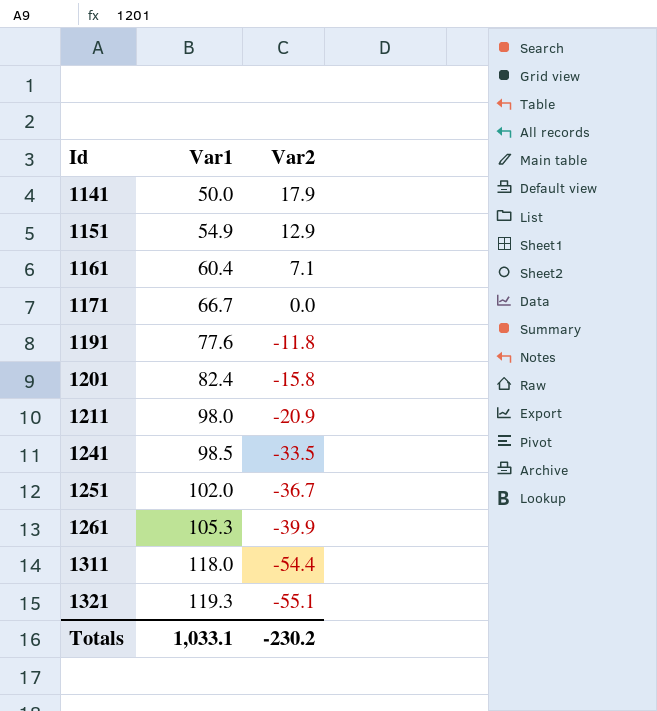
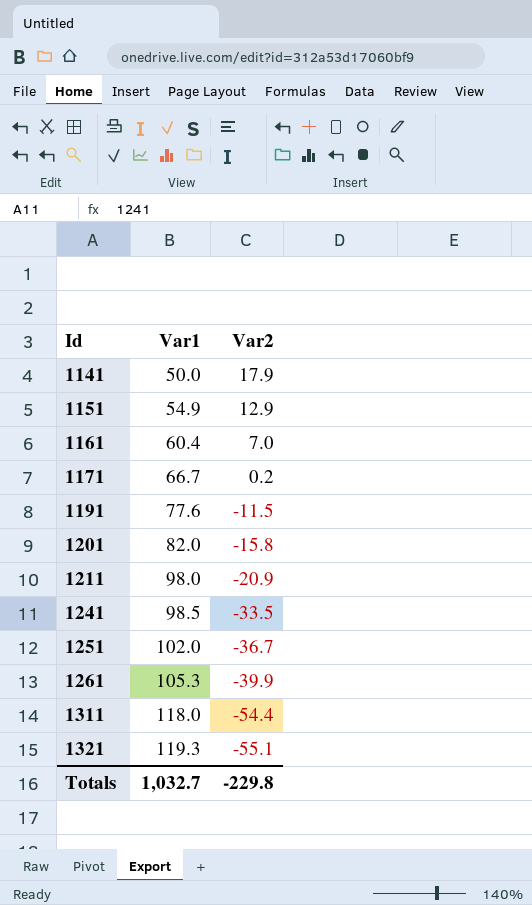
1161 | Var2: 7.1 -> 7.0
1171 | Var2: 0.0 -> 0.2
1191 | Var2: -11.8 -> -11.5
1201 | Var1: 82.4 -> 82.0
Totals | Var1: 1,033.1 -> 1,032.7
Totals | Var2: -230.2 -> -229.8

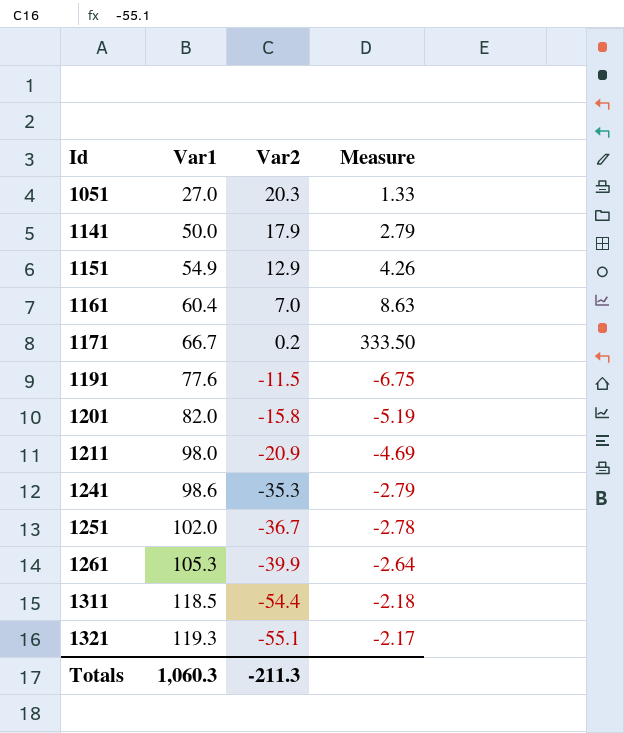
column Measure | formula: none -> [Var1] / [Var2]
row 1051: none -> 27.0 | 20.3 | 1.33
1241 | Var1: 98.5 -> 98.6
1241 | Var2: -33.5 -> -35.3
1311 | Var1: 118.0 -> 118.5
Totals | Var1: 1,032.7 -> 1,060.3
Totals | Var2: -229.8 -> -211.3

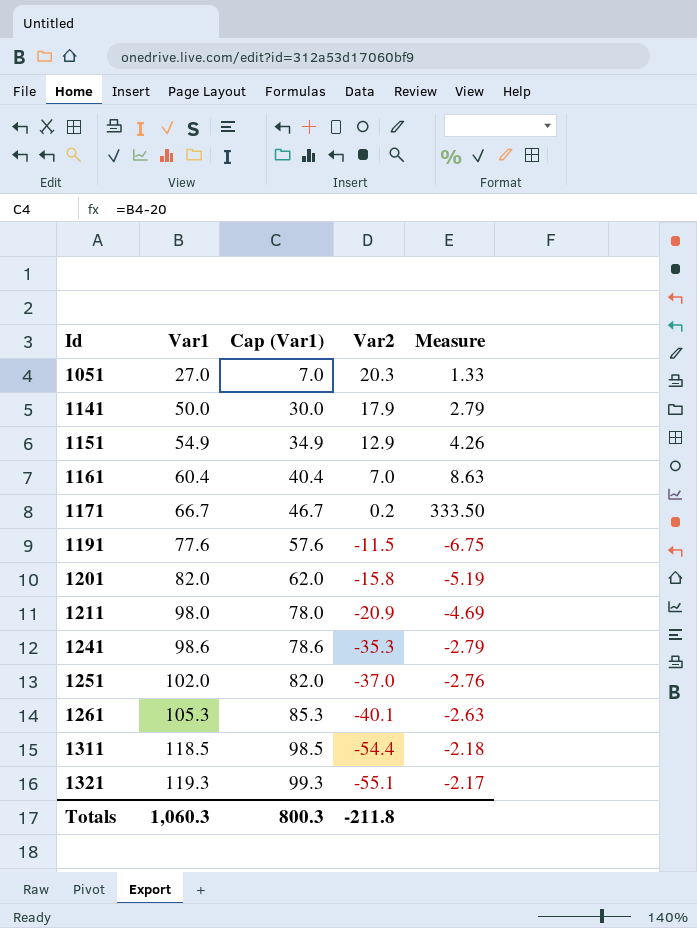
column Cap (Var1) | formula: none -> [Var1] - 20
1251 | Var2: -36.7 -> -37.0
1251 | Measure: -2.78 -> -2.76
1261 | Var2: -39.9 -> -40.1
1261 | Measure: -2.64 -> -2.63
Totals | Var2: -211.3 -> -211.8

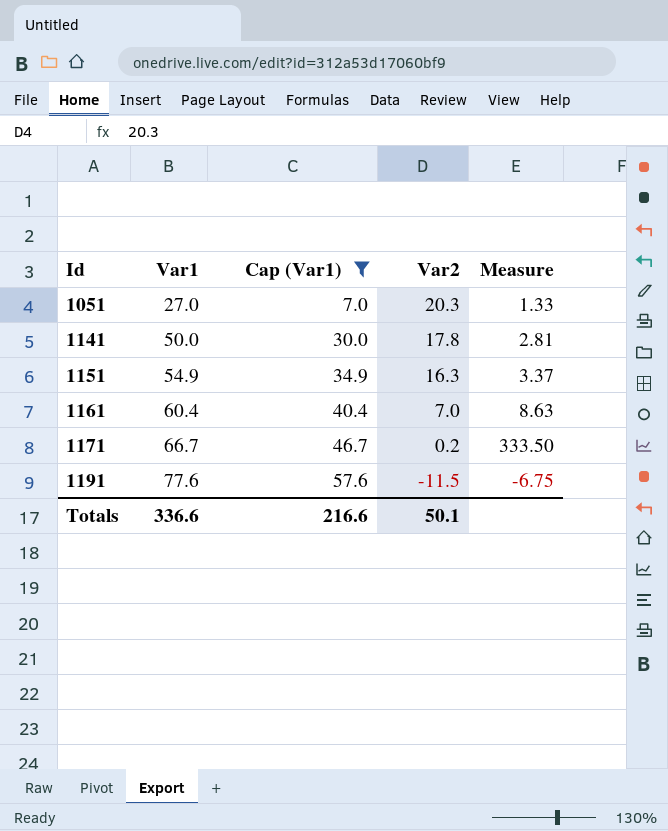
filter: none -> Cap (Var1) <= 57.6
1141 | Var2: 17.9 -> 17.8
1141 | Measure: 2.79 -> 2.81
1151 | Var2: 12.9 -> 16.3
1151 | Measure: 4.26 -> 3.37
Totals | Var1: 1,060.3 -> 336.6
Totals | Cap (Var1): 800.3 -> 216.6
Totals | Var2: -211.8 -> 50.1

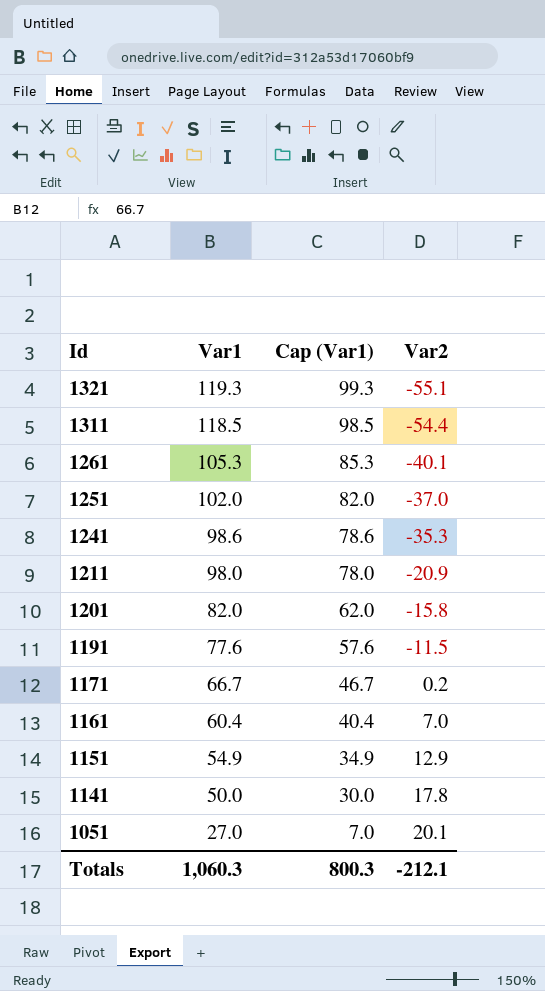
filter: Cap (Var1) <= 57.6 -> none
row order: Id ascending -> Id descending
column Measure | formula: [Var1] / [Var2] -> none
1151 | Var2: 16.3 -> 12.9
1051 | Var2: 20.3 -> 20.1
Totals | Var1: 336.6 -> 1,060.3
Totals | Cap (Var1): 216.6 -> 800.3
Totals | Var2: 50.1 -> -212.1

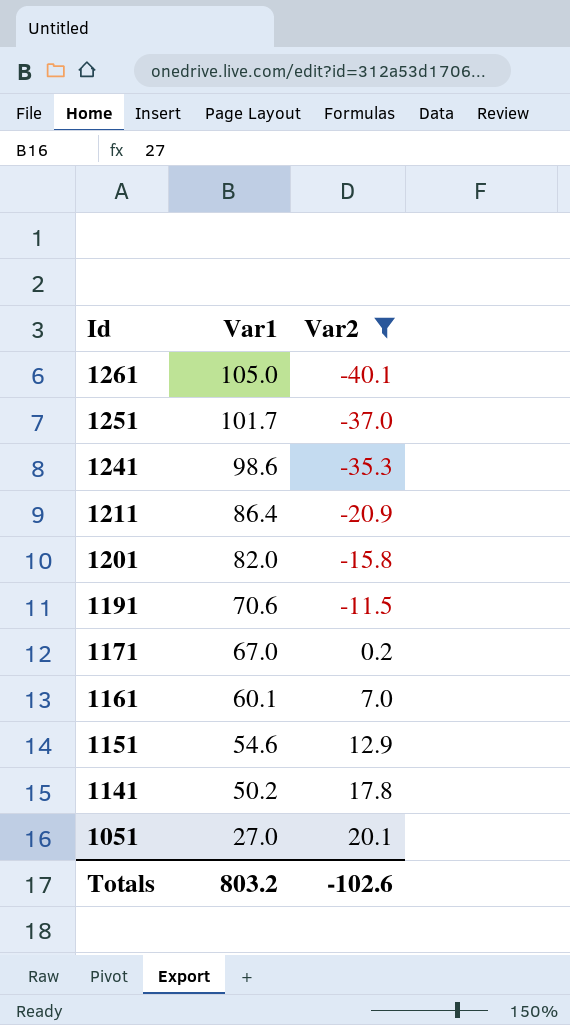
filter: none -> Var2 >= -40.1
column Cap (Var1) | formula: [Var1] - 20 -> none
1261 | Var1: 105.3 -> 105.0
1251 | Var1: 102.0 -> 101.7
1211 | Var1: 98.0 -> 86.4
1191 | Var1: 77.6 -> 70.6
1171 | Var1: 66.7 -> 67.0
1161 | Var1: 60.4 -> 60.1
1151 | Var1: 54.9 -> 54.6
1141 | Var1: 50.0 -> 50.2
Totals | Var1: 1,060.3 -> 803.2
Totals | Var2: -212.1 -> -102.6

